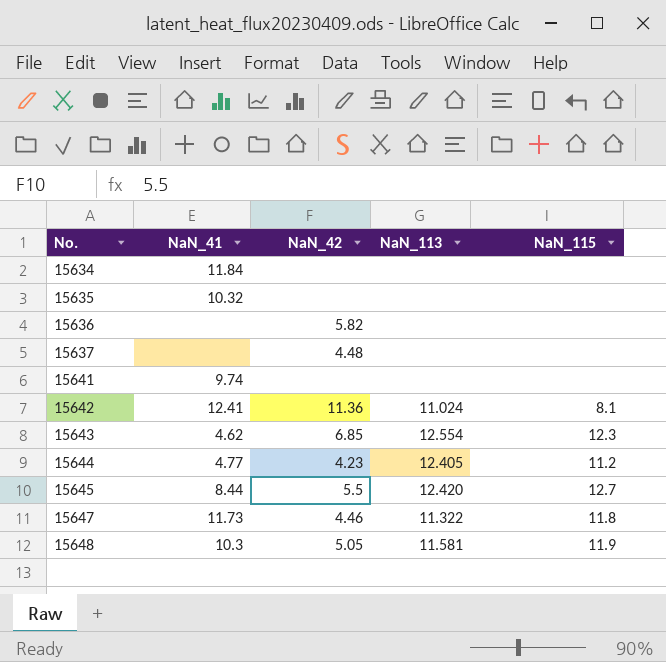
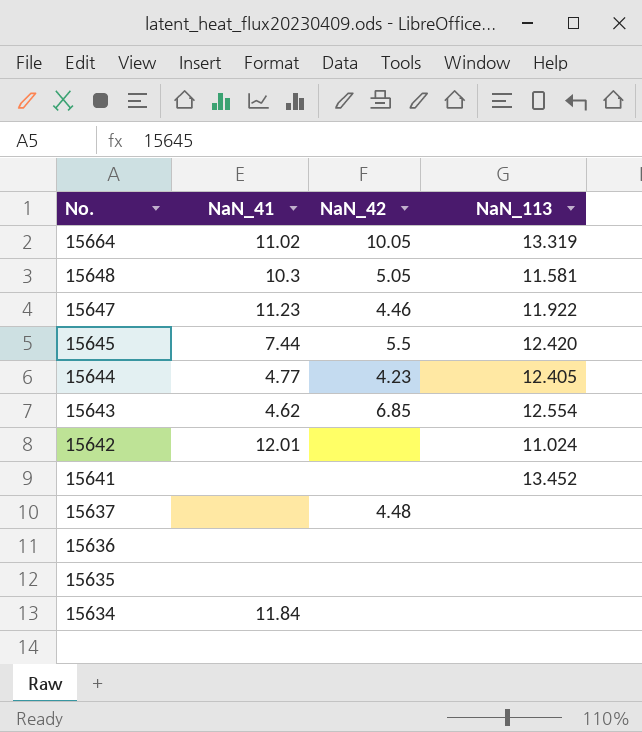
row order: No. ascending -> No. descending
column NaN_115 | position: 5 -> none
row 15664: none -> 11.02 | 10.05 | 13.319
15647 | NaN_41: 11.73 -> 11.23
15647 | NaN_113: 11.322 -> 11.922
15645 | NaN_41: 8.44 -> 7.44
15642 | NaN_41: 12.41 -> 12.01
15642 | NaN_42: 11.36 -> none
15641 | NaN_41: 9.74 -> none
15641 | NaN_113: none -> 13.452
15636 | NaN_42: 5.82 -> none
15635 | NaN_41: 10.32 -> none

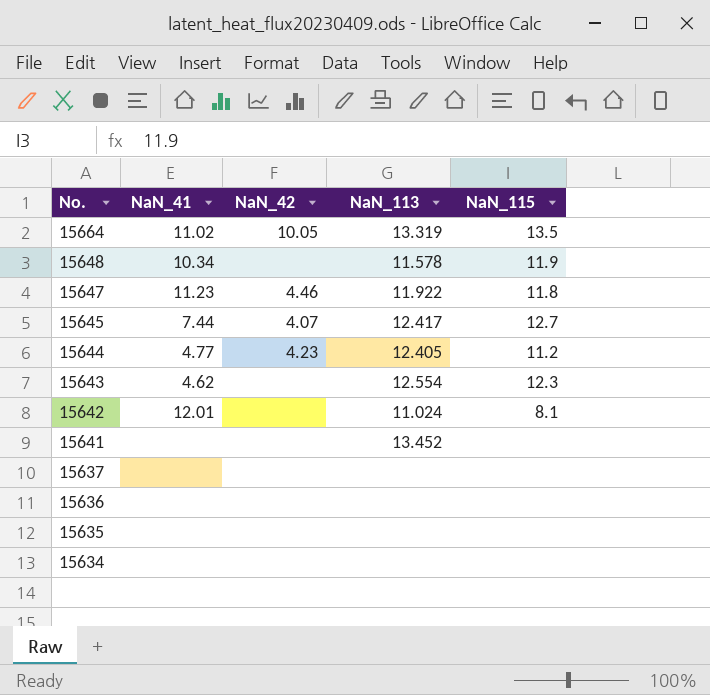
column NaN_115 | position: none -> 5
15648 | NaN_41: 10.3 -> 10.34
15648 | NaN_42: 5.05 -> none
15648 | NaN_113: 11.581 -> 11.578
15645 | NaN_42: 5.5 -> 4.07
15645 | NaN_113: 12.420 -> 12.417
15643 | NaN_42: 6.85 -> none
15637 | NaN_42: 4.48 -> none
15634 | NaN_41: 11.84 -> none

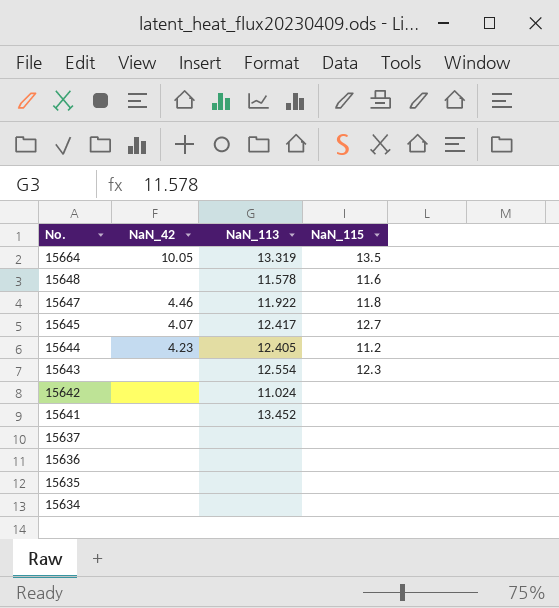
column NaN_41 | position: 2 -> none
15648 | NaN_115: 11.9 -> 11.6
15642 | NaN_115: 8.1 -> none

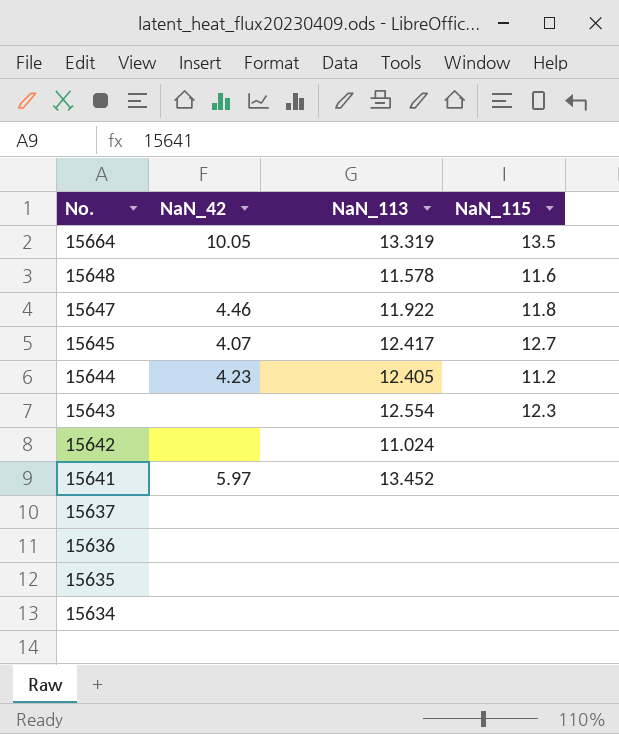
15641 | NaN_42: none -> 5.97

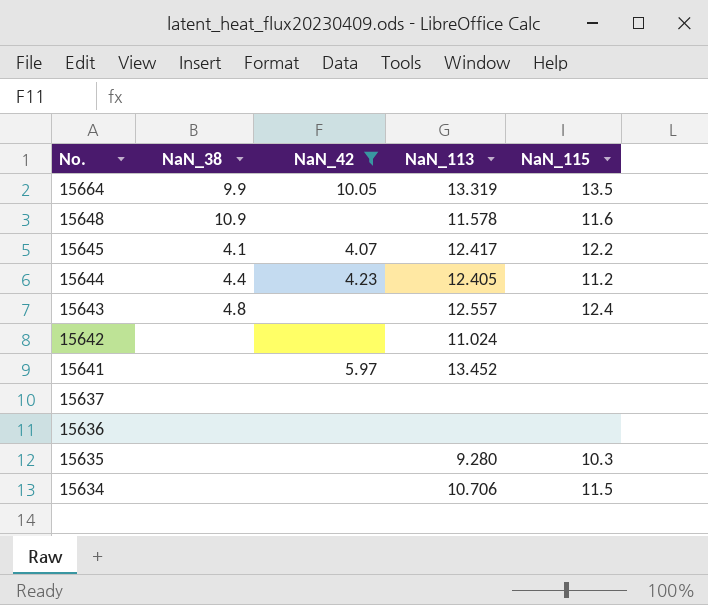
filter: none -> NaN_42 != 4.46
column NaN_38 | position: none -> 2
15645 | NaN_115: 12.7 -> 12.2
15643 | NaN_113: 12.554 -> 12.557
15643 | NaN_115: 12.3 -> 12.4
15635 | NaN_113: none -> 9.280
15635 | NaN_115: none -> 10.3
15634 | NaN_113: none -> 10.706
15634 | NaN_115: none -> 11.5

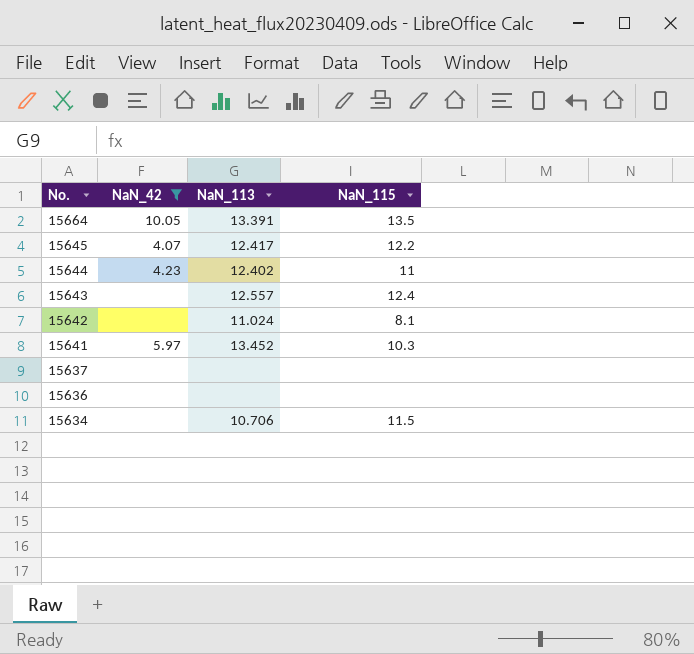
column NaN_38 | position: 2 -> none
row 15648: 10.9 | none | 11.578 | 11.6 -> none
row 15635: none | none | 9.280 | 10.3 -> none
15664 | NaN_113: 13.319 -> 13.391
15644 | NaN_113: 12.405 -> 12.402
15644 | NaN_115: 11.2 -> 11
15642 | NaN_115: none -> 8.1
15641 | NaN_115: none -> 10.3

